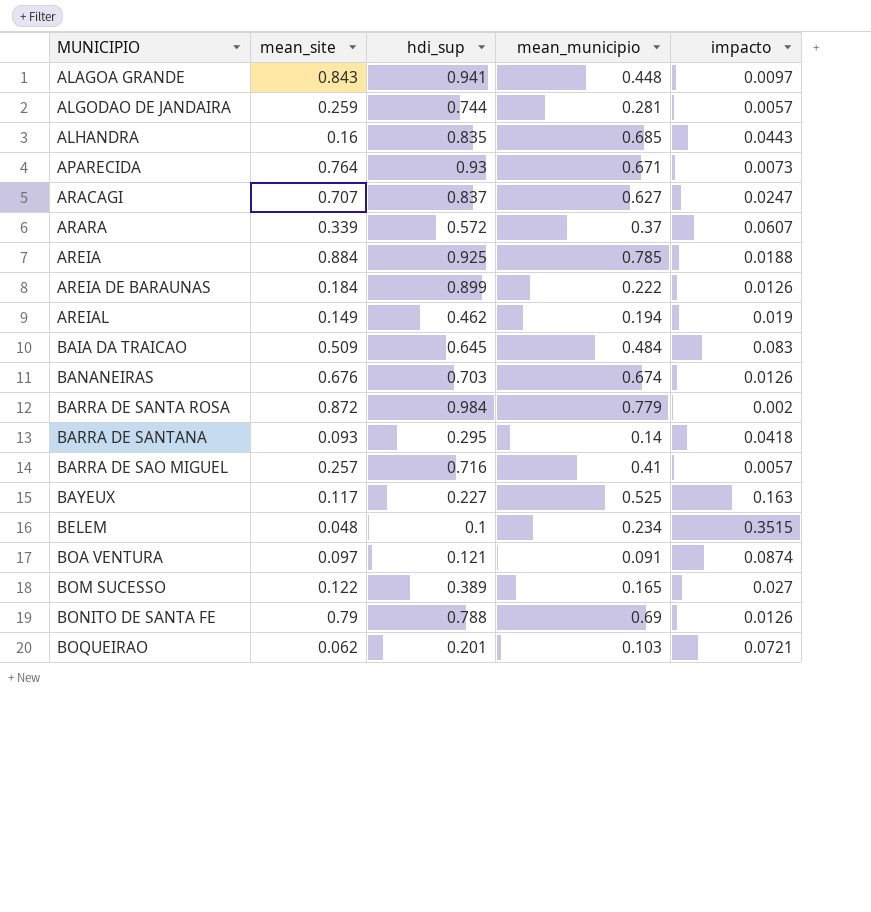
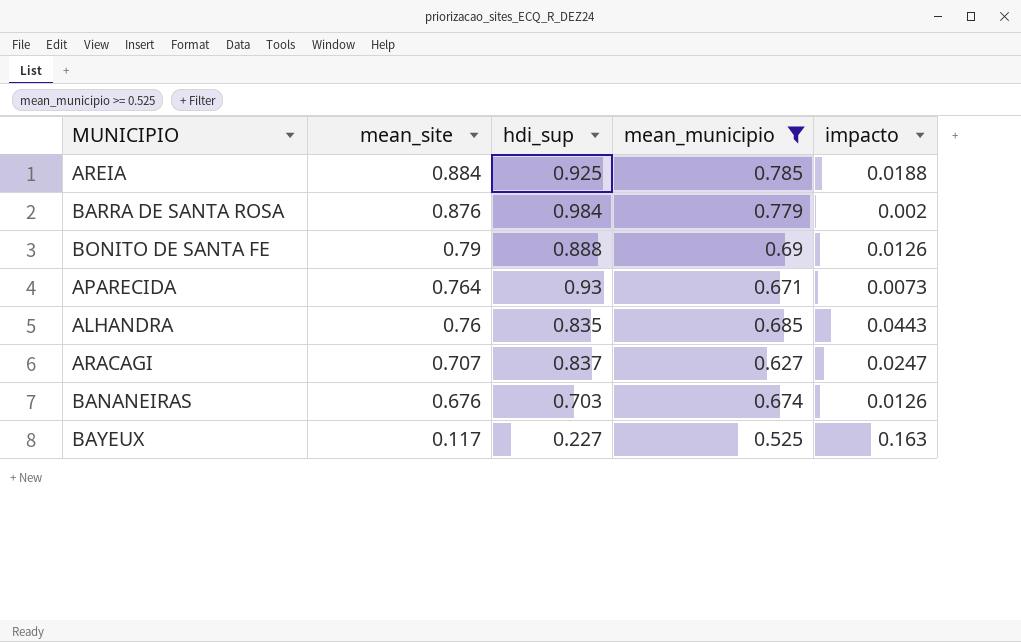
filter: none -> mean_municipio >= 0.525
row order: MUNICIPIO ascending -> mean_site descending
BARRA DE SANTA ROSA | mean_site: 0.872 -> 0.876
BONITO DE SANTA FE | hdi_sup: 0.788 -> 0.888
ALHANDRA | mean_site: 0.16 -> 0.76

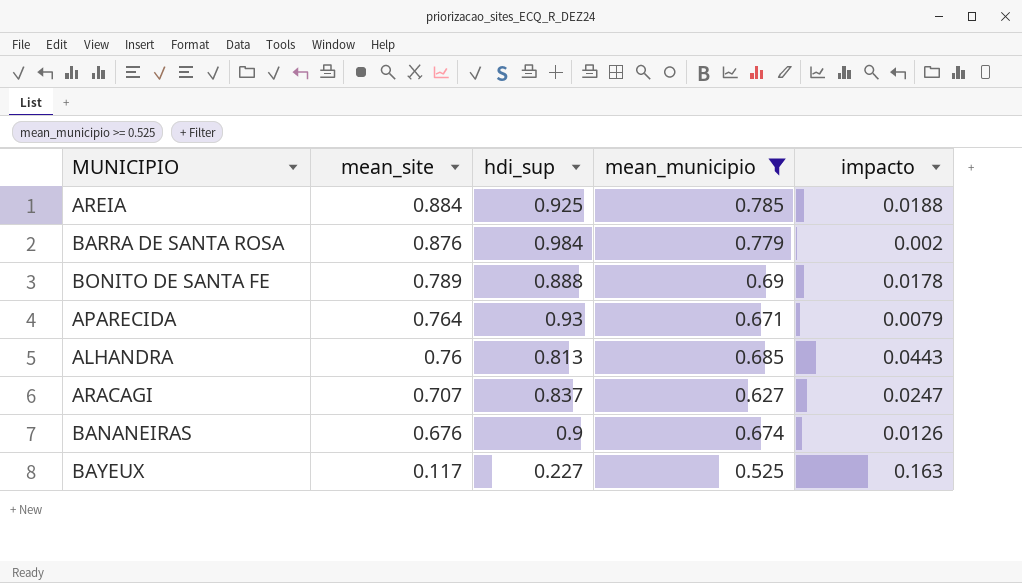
BONITO DE SANTA FE | mean_site: 0.79 -> 0.789
BONITO DE SANTA FE | impacto: 0.0126 -> 0.0178
APARECIDA | impacto: 0.0073 -> 0.0079
ALHANDRA | hdi_sup: 0.835 -> 0.813
BANANEIRAS | hdi_sup: 0.703 -> 0.9

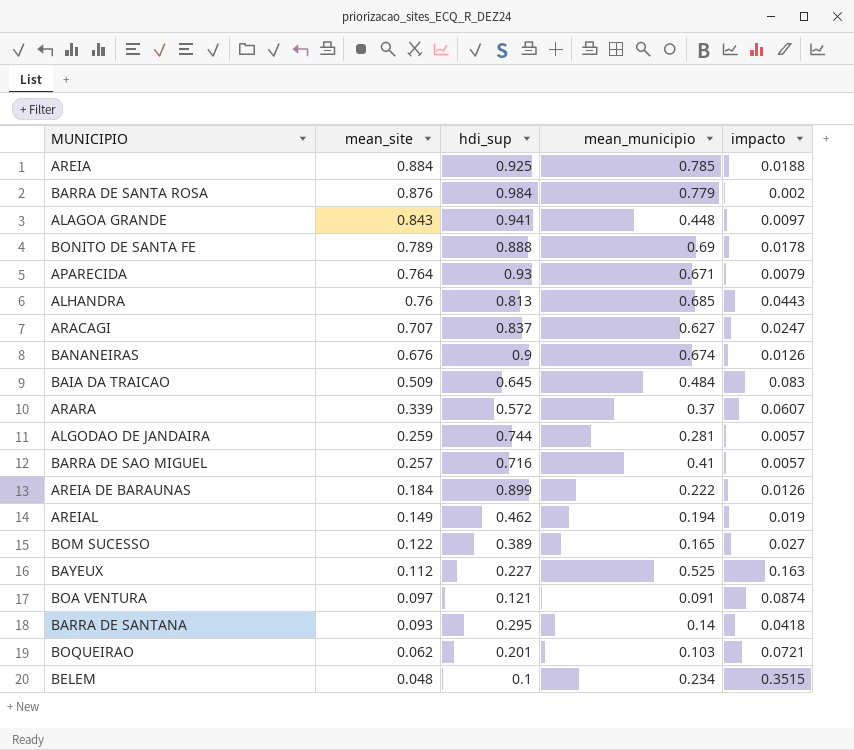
filter: mean_municipio >= 0.525 -> none
BAYEUX | mean_site: 0.117 -> 0.112

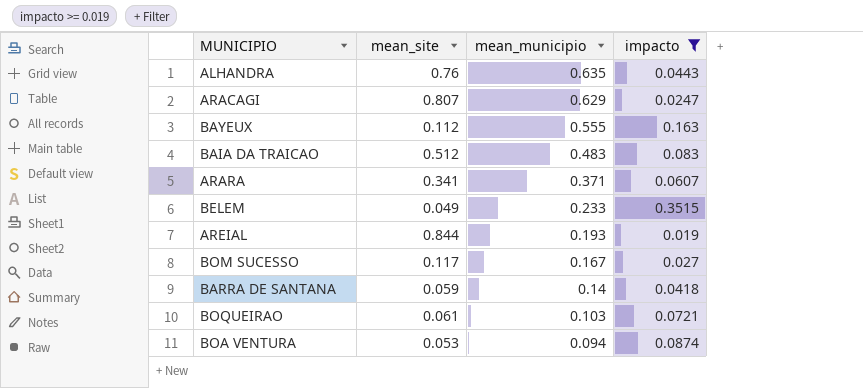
filter: none -> impacto >= 0.019
row order: mean_site descending -> mean_municipio descending
column hdi_sup | position: 3 -> none
ALHANDRA | mean_municipio: 0.685 -> 0.635
ARACAGI | mean_site: 0.707 -> 0.807
ARACAGI | mean_municipio: 0.627 -> 0.629
BAYEUX | mean_municipio: 0.525 -> 0.555
BAIA DA TRAICAO | mean_site: 0.509 -> 0.512
BAIA DA TRAICAO | mean_municipio: 0.484 -> 0.483
ARARA | mean_site: 0.339 -> 0.341
ARARA | mean_municipio: 0.37 -> 0.371
BELEM | mean_site: 0.048 -> 0.049
BELEM | mean_municipio: 0.234 -> 0.233
AREIAL | mean_site: 0.149 -> 0.844
AREIAL | mean_municipio: 0.194 -> 0.193
BOM SUCESSO | mean_site: 0.122 -> 0.117
BOM SUCESSO | mean_municipio: 0.165 -> 0.167
BARRA DE SANTANA | mean_site: 0.093 -> 0.059
BOQUEIRAO | mean_site: 0.062 -> 0.061
BOA VENTURA | mean_site: 0.097 -> 0.053
BOA VENTURA | mean_municipio: 0.091 -> 0.094

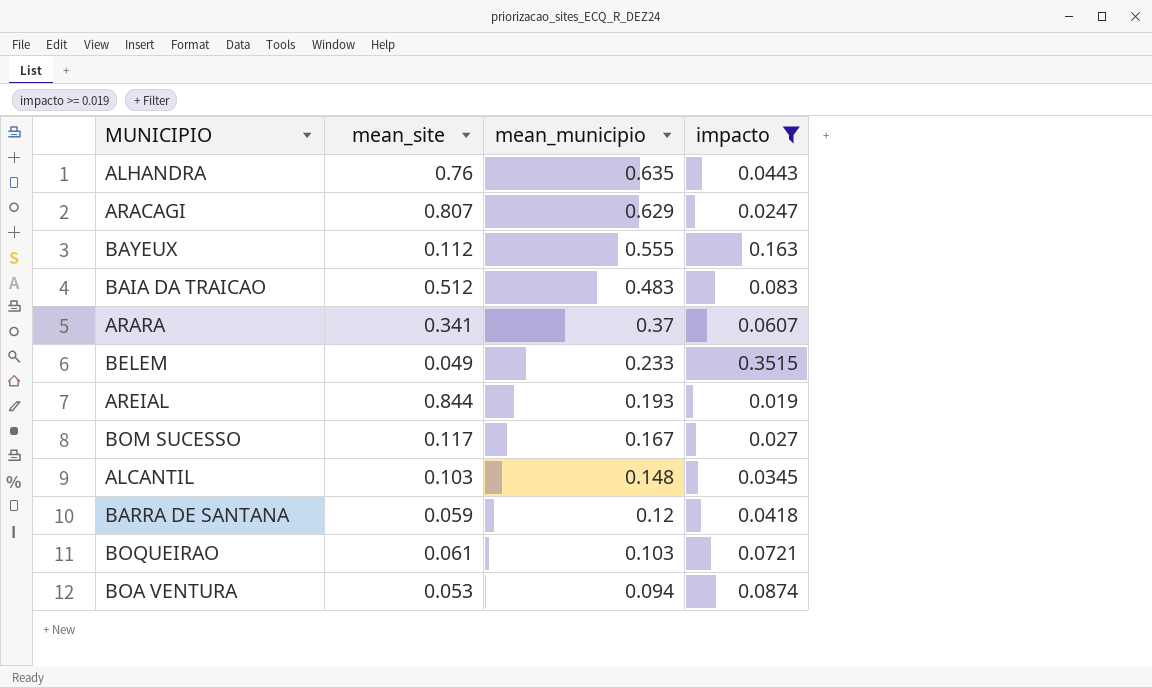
ARARA | mean_municipio: 0.371 -> 0.37
row ALCANTIL: none -> 0.103 | 0.148 | 0.0345
BARRA DE SANTANA | mean_municipio: 0.14 -> 0.12

